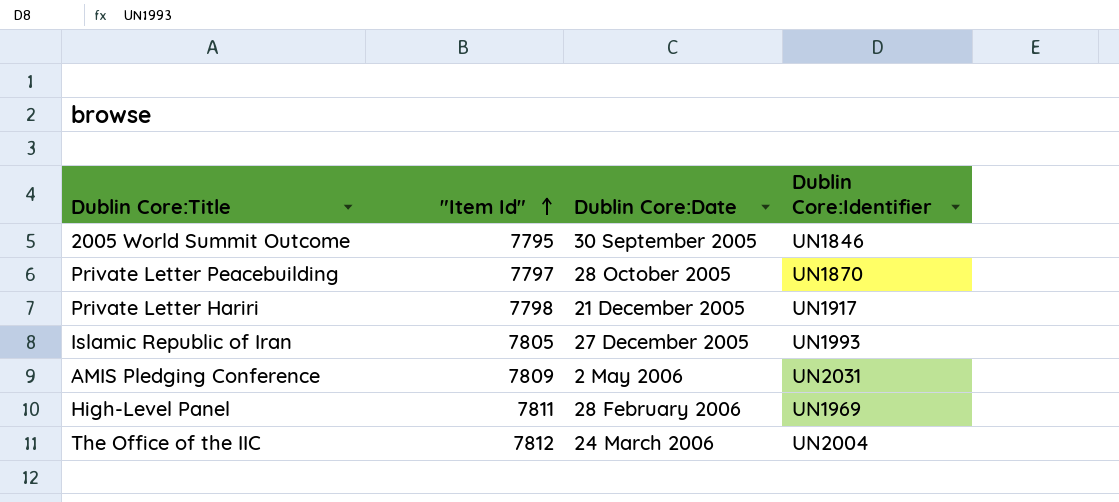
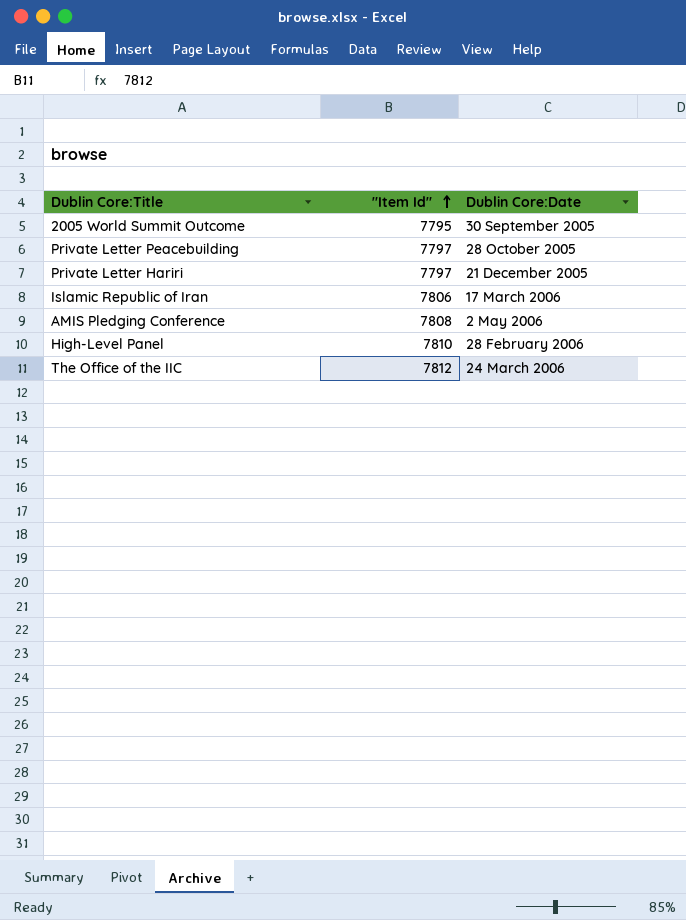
column Dublin Core:Identifier | position: 4 -> none
Private Letter Hariri | "Item Id": 7798 -> 7797
Islamic Republic of Iran | "Item Id": 7805 -> 7806
Islamic Republic of Iran | Dublin Core:Date: 27 December 2005 -> 17 March 2006
AMIS Pledging Conference | "Item Id": 7809 -> 7808
High-Level Panel | "Item Id": 7811 -> 7810

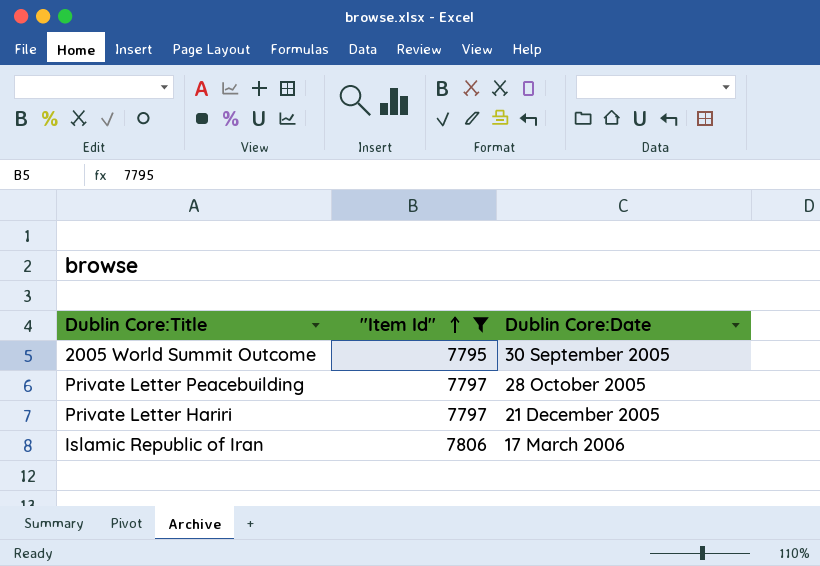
filter: none -> "Item Id" <= 7806

